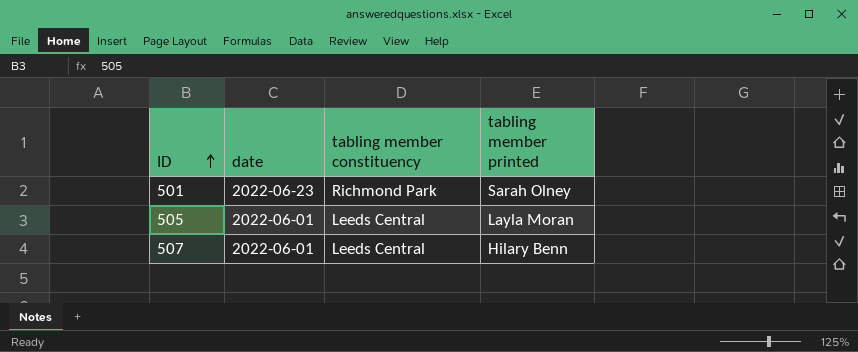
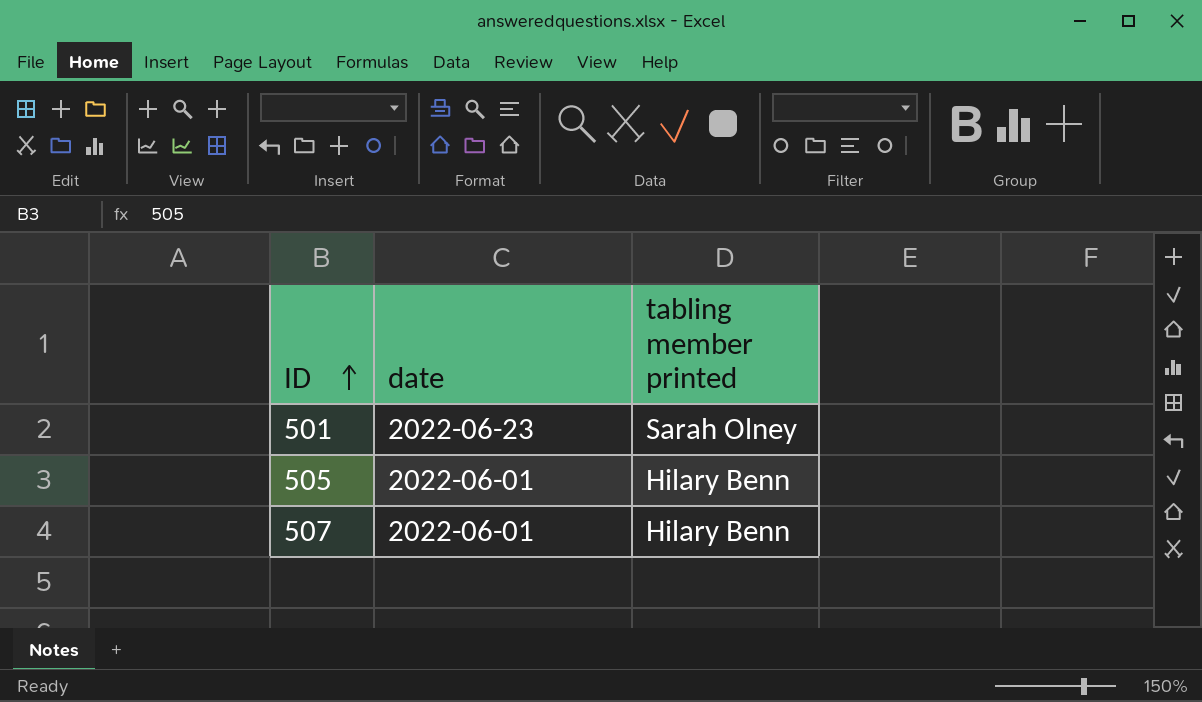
column tabling member constituency | position: 3 -> none
505 | tabling member printed: Layla Moran -> Hilary Benn

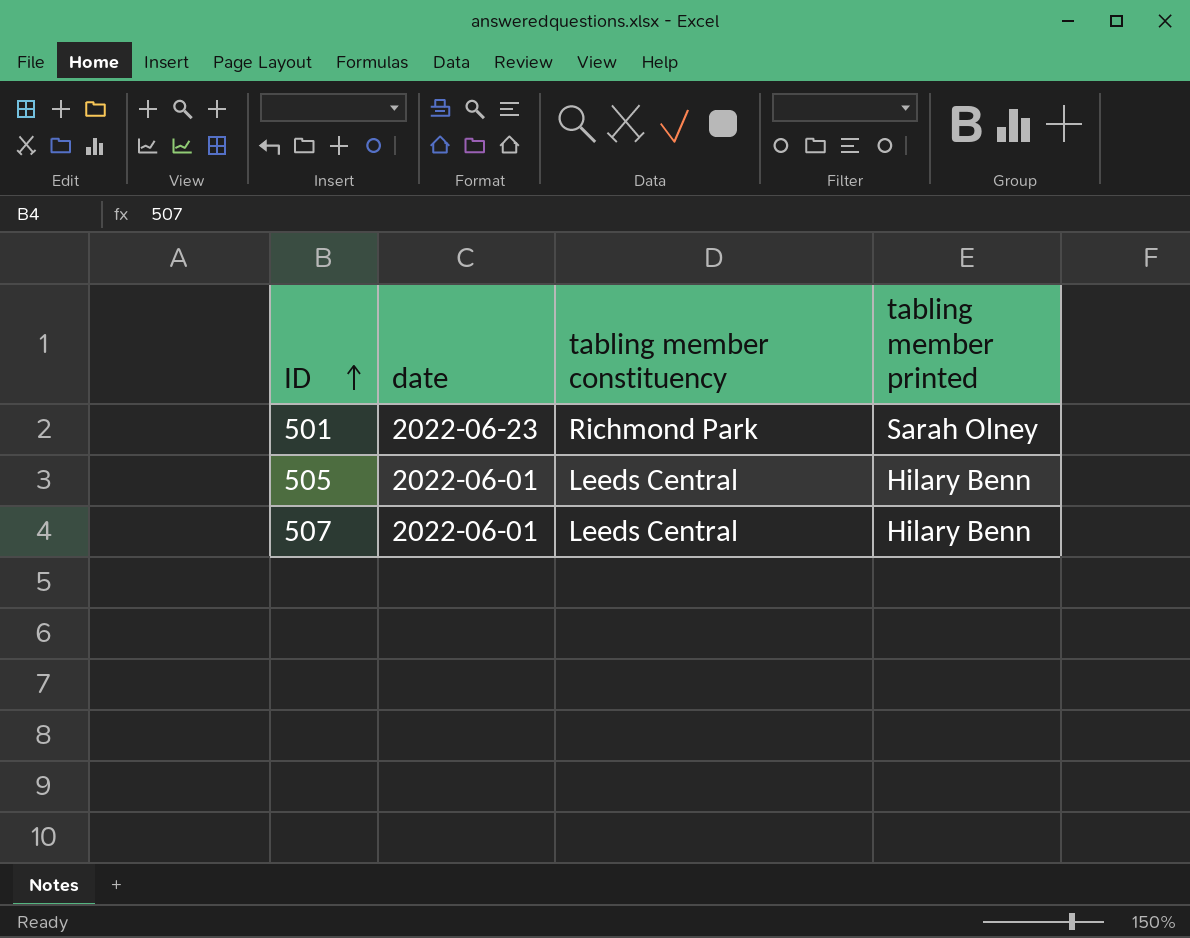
column tabling member constituency | position: none -> 3

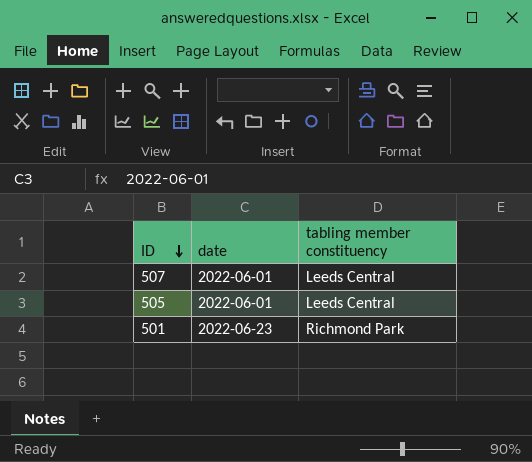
row order: ID ascending -> ID descending
column tabling member printed | position: 4 -> none

